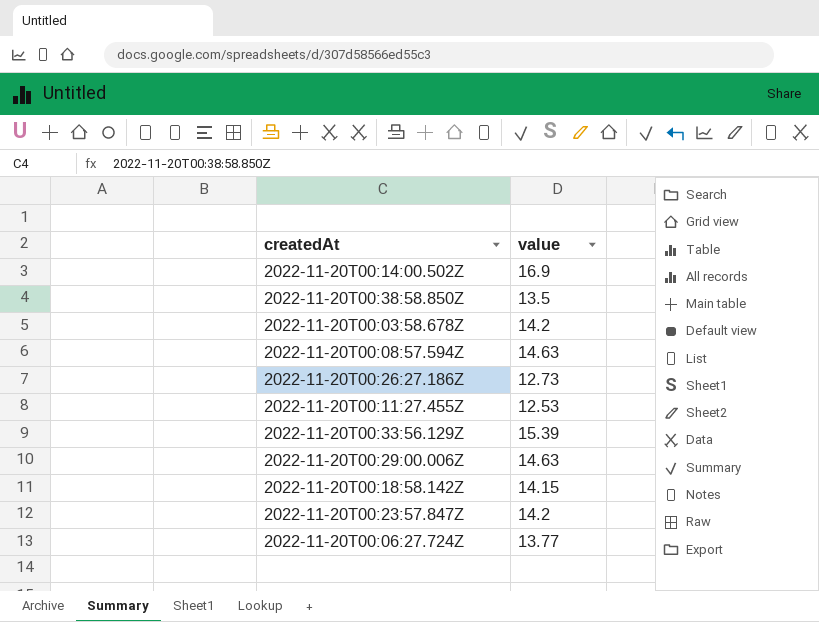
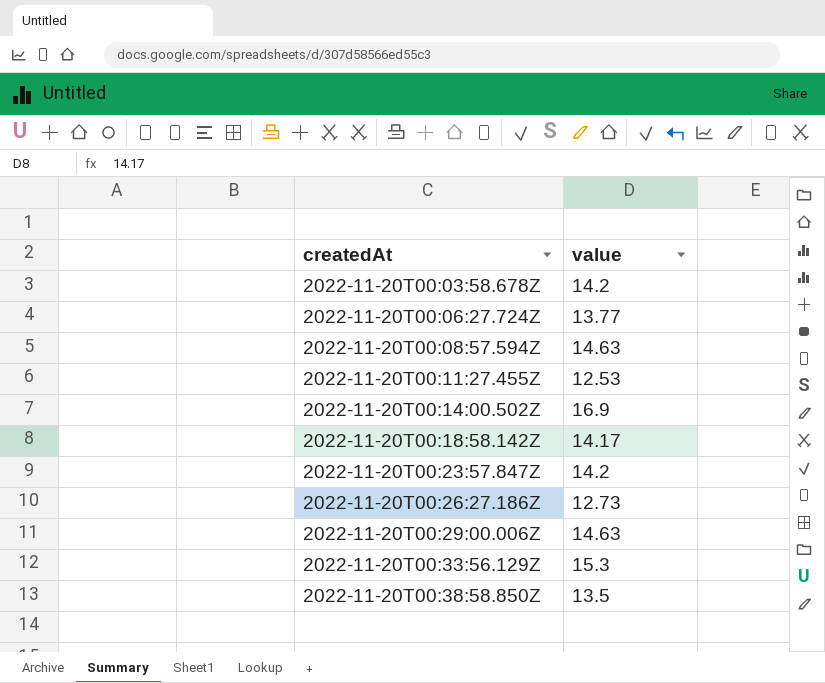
row order: none -> createdAt ascending
2022-11-20T00:18:58.142Z | value: 14.15 -> 14.17
2022-11-20T00:33:56.129Z | value: 15.39 -> 15.3

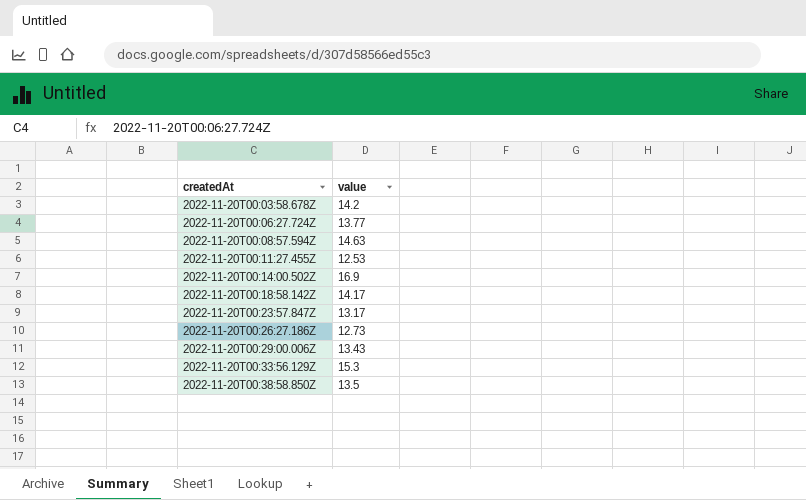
2022-11-20T00:23:57.847Z | value: 14.2 -> 13.17
2022-11-20T00:29:00.006Z | value: 14.63 -> 13.43

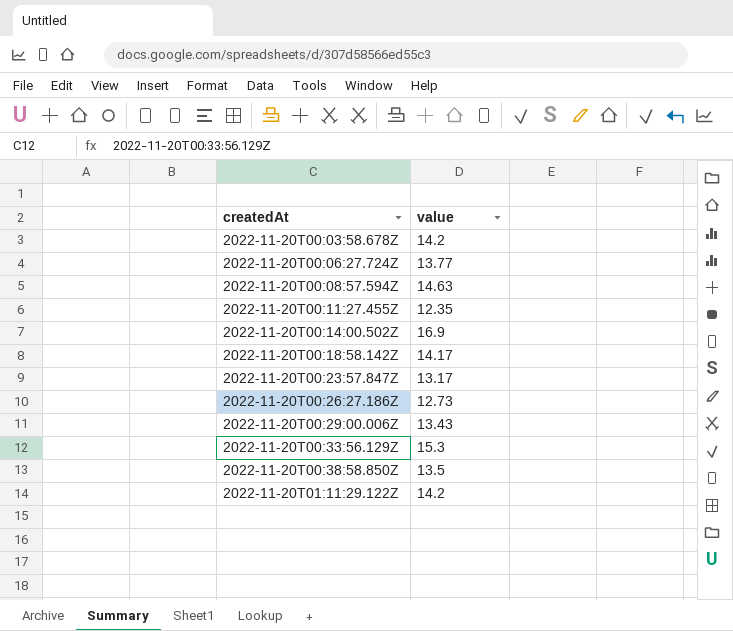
2022-11-20T00:11:27.455Z | value: 12.53 -> 12.35
row 2022-11-20T01:11:29.122Z: none -> 14.2

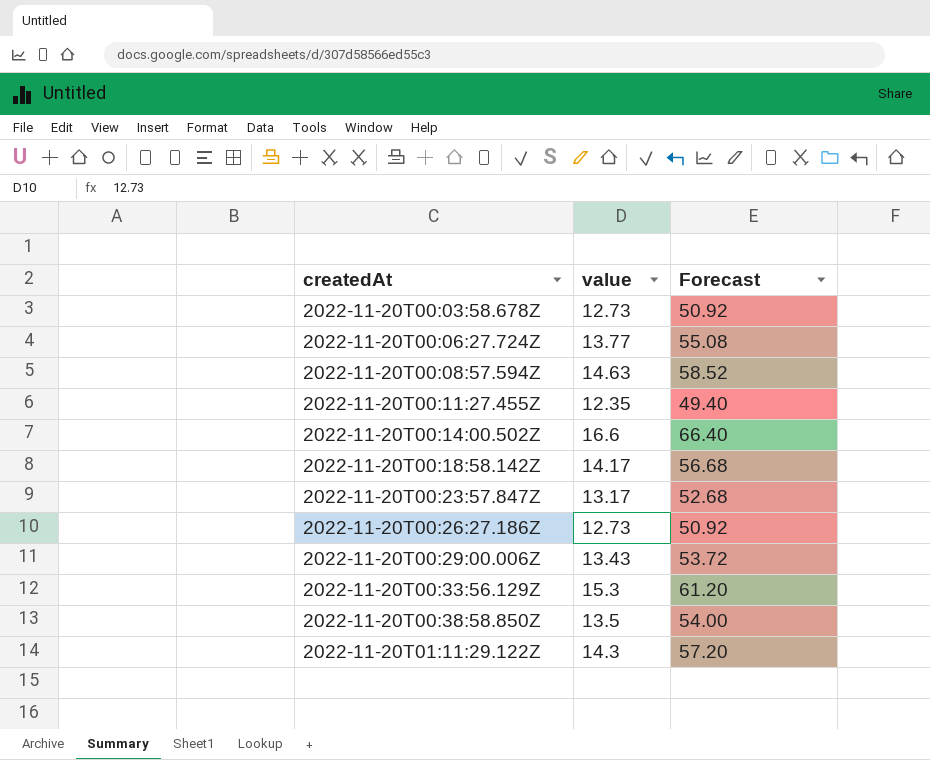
column Forecast | formula: none -> [value] * 4
2022-11-20T00:03:58.678Z | value: 14.2 -> 12.73
2022-11-20T00:14:00.502Z | value: 16.9 -> 16.6
2022-11-20T01:11:29.122Z | value: 14.2 -> 14.3

